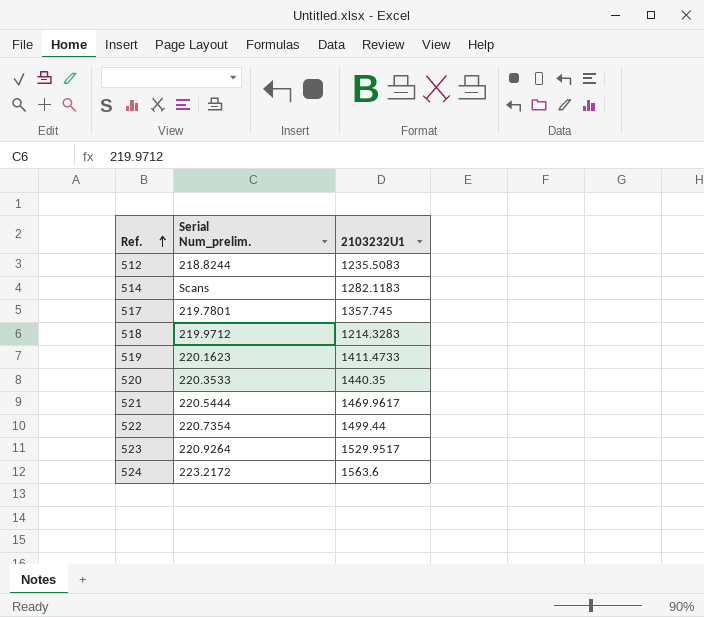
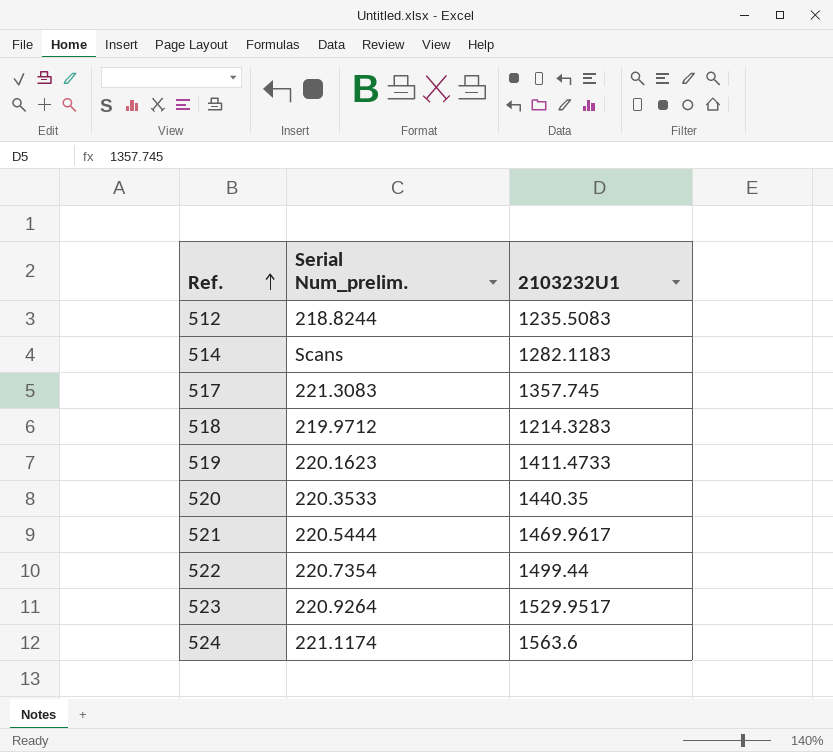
517 | Serial Num_prelim.: 219.7801 -> 221.3083
524 | Serial Num_prelim.: 223.2172 -> 221.1174

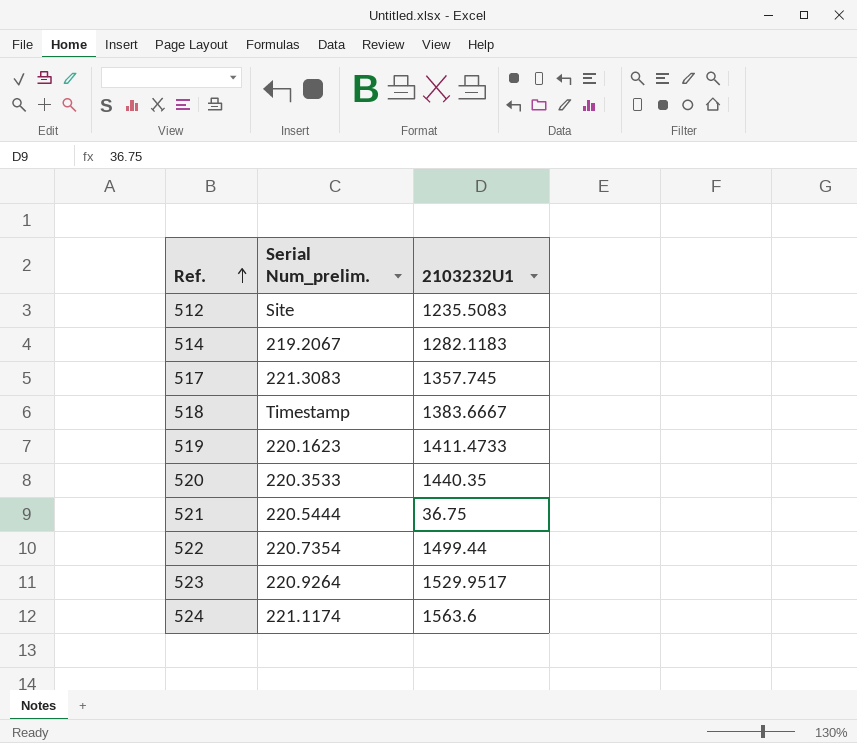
512 | Serial Num_prelim.: 218.8244 -> Site
514 | Serial Num_prelim.: Scans -> 219.2067
518 | Serial Num_prelim.: 219.9712 -> Timestamp
518 | 2103232U1: 1214.3283 -> 1383.6667
521 | 2103232U1: 1469.9617 -> 36.75

